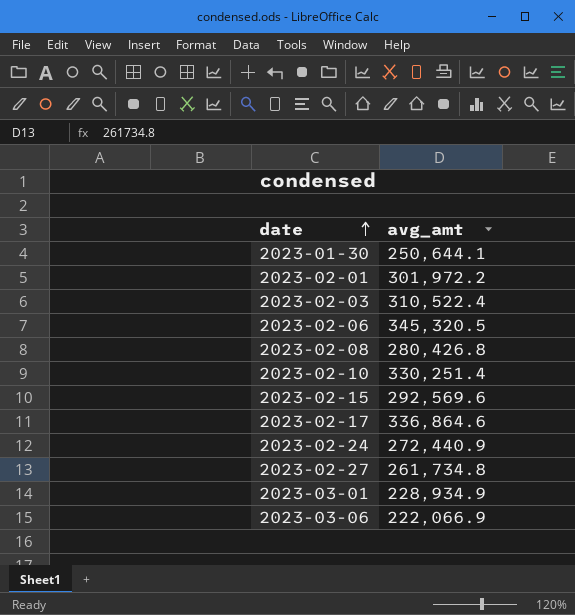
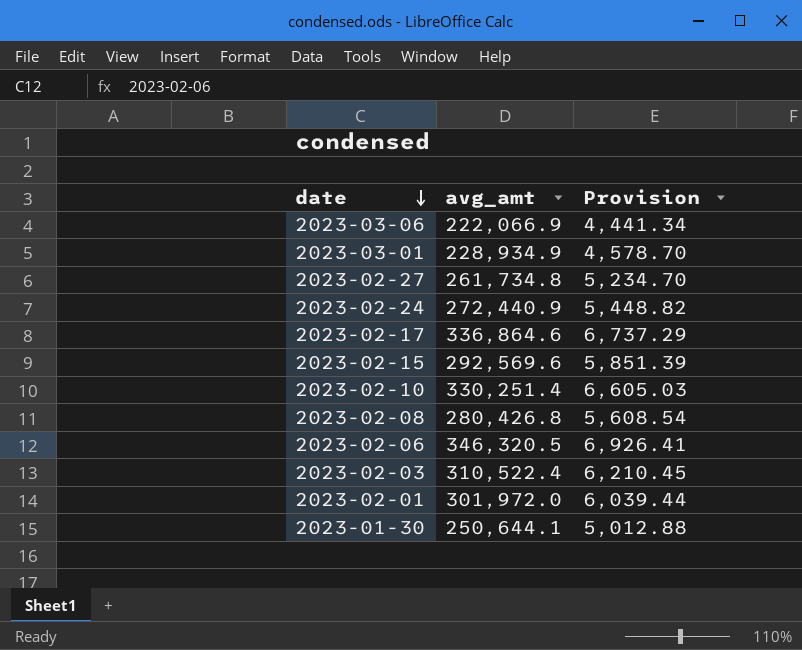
row order: date ascending -> date descending
column Provision | formula: none -> [avg_amt] * 0.02
2023-02-06 | avg_amt: 345,320.5 -> 346,320.5
2023-02-01 | avg_amt: 301,972.2 -> 301,972.0

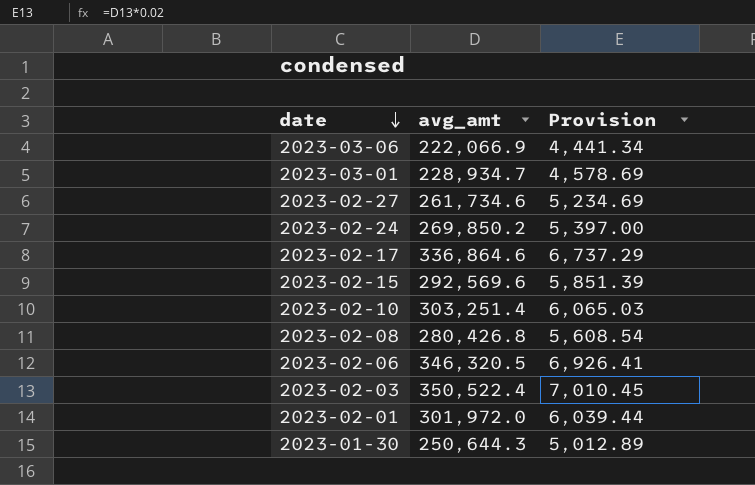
2023-03-01 | avg_amt: 228,934.9 -> 228,934.7
2023-03-01 | Provision: 4,578.70 -> 4,578.69
2023-02-27 | avg_amt: 261,734.8 -> 261,734.6
2023-02-27 | Provision: 5,234.70 -> 5,234.69
2023-02-24 | avg_amt: 272,440.9 -> 269,850.2
2023-02-24 | Provision: 5,448.82 -> 5,397.00
2023-02-10 | avg_amt: 330,251.4 -> 303,251.4
2023-02-10 | Provision: 6,605.03 -> 6,065.03
2023-02-03 | avg_amt: 310,522.4 -> 350,522.4
2023-02-03 | Provision: 6,210.45 -> 7,010.45
2023-01-30 | avg_amt: 250,644.1 -> 250,644.3
2023-01-30 | Provision: 5,012.88 -> 5,012.89

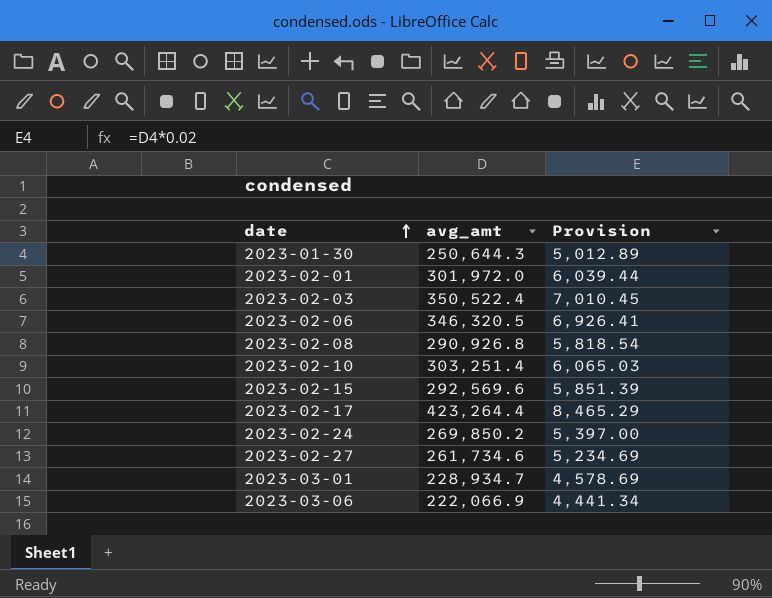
row order: date descending -> date ascending
2023-02-08 | avg_amt: 280,426.8 -> 290,926.8
2023-02-08 | Provision: 5,608.54 -> 5,818.54
2023-02-17 | avg_amt: 336,864.6 -> 423,264.4
2023-02-17 | Provision: 6,737.29 -> 8,465.29

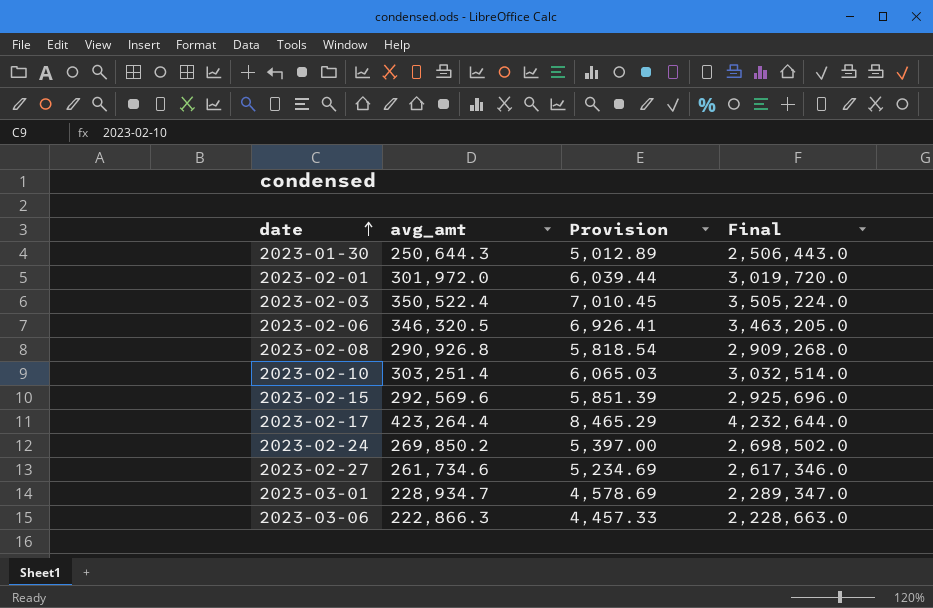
column Final | formula: none -> [avg_amt] * 10
2023-03-06 | avg_amt: 222,066.9 -> 222,866.3
2023-03-06 | Provision: 4,441.34 -> 4,457.33

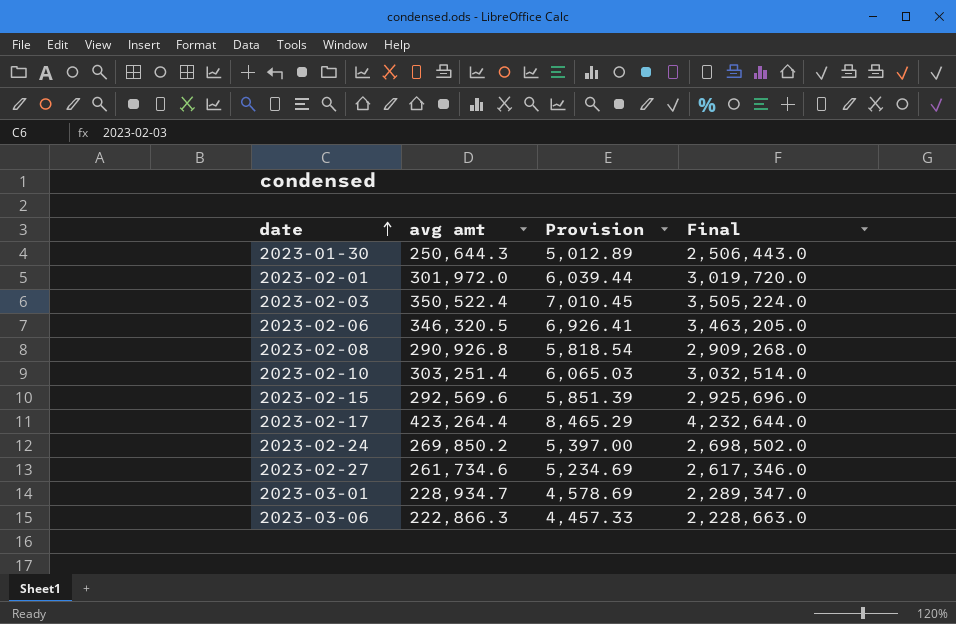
column name: avg_amt -> avg amt

